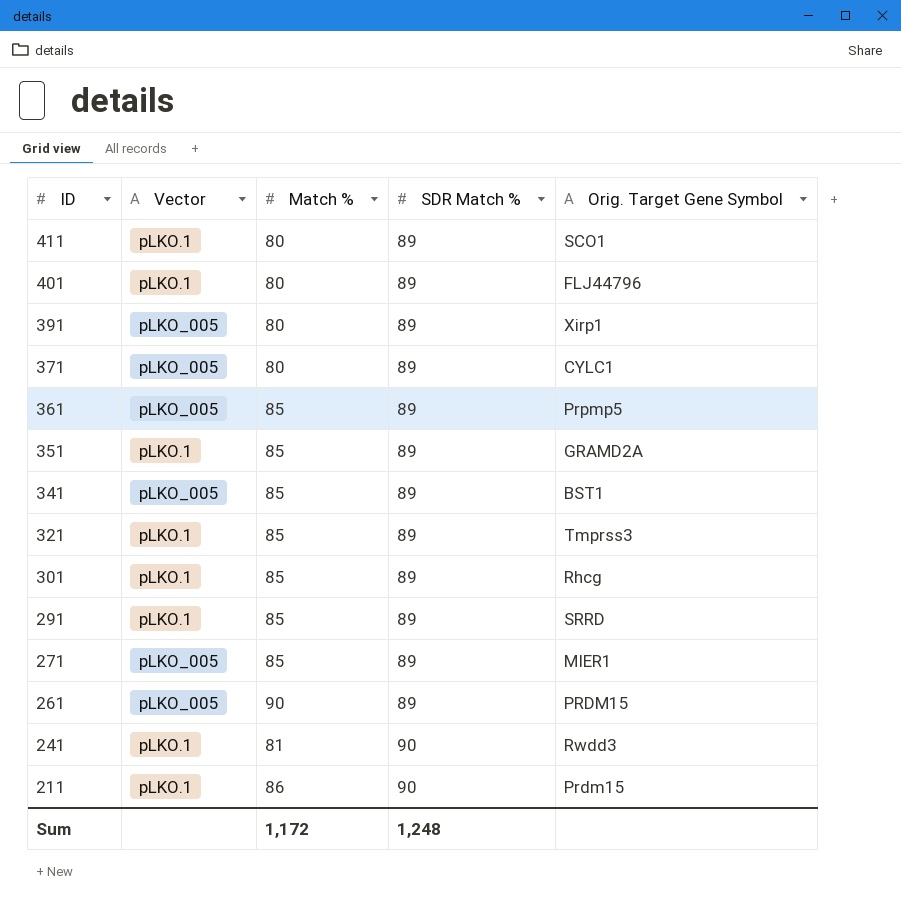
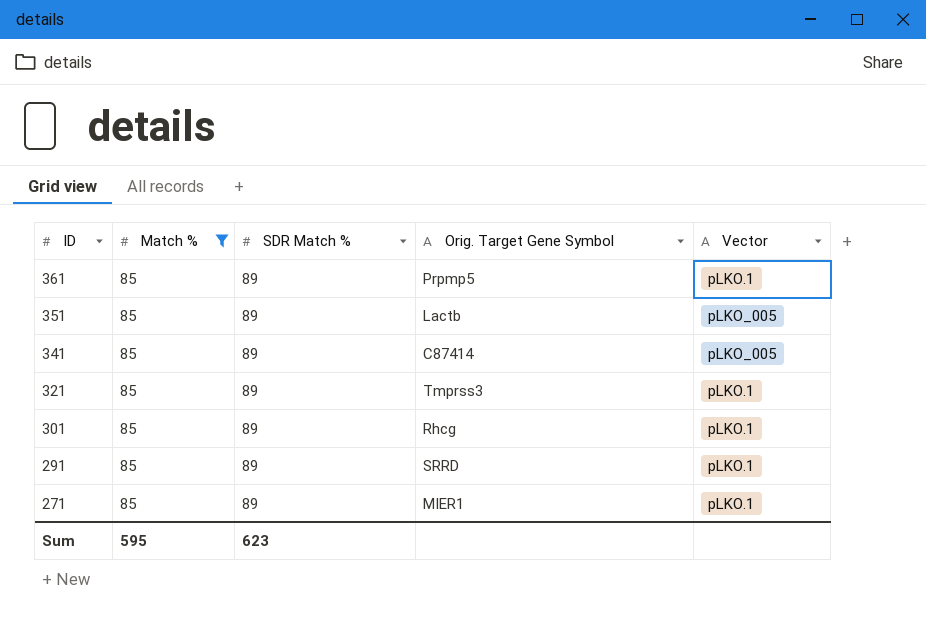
filter: none -> Match % = 85
column Vector | position: 2 -> 5
361 | Vector: pLKO_005 -> pLKO.1
351 | Orig. Target Gene Symbol: GRAMD2A -> Lactb
351 | Vector: pLKO.1 -> pLKO_005
341 | Orig. Target Gene Symbol: BST1 -> C87414
271 | Vector: pLKO_005 -> pLKO.1
Sum | Match %: 1,172 -> 595
Sum | SDR Match %: 1,248 -> 623

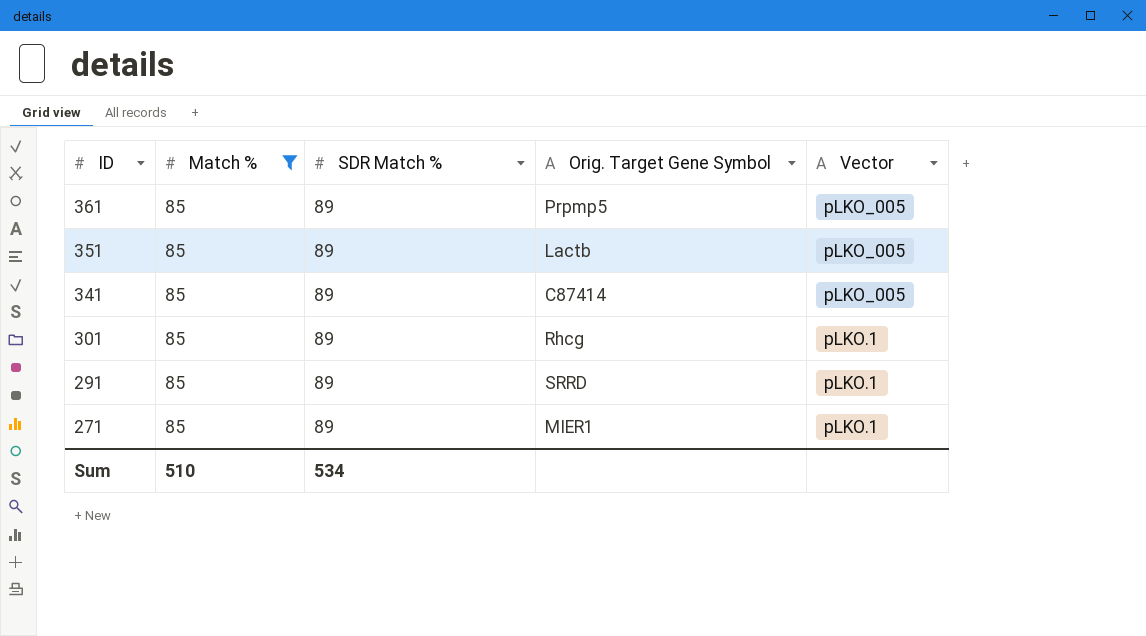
row 321: 85 | 89 | Tmprss3 | pLKO.1 -> none
361 | Vector: pLKO.1 -> pLKO_005
Sum | Match %: 595 -> 510
Sum | SDR Match %: 623 -> 534

